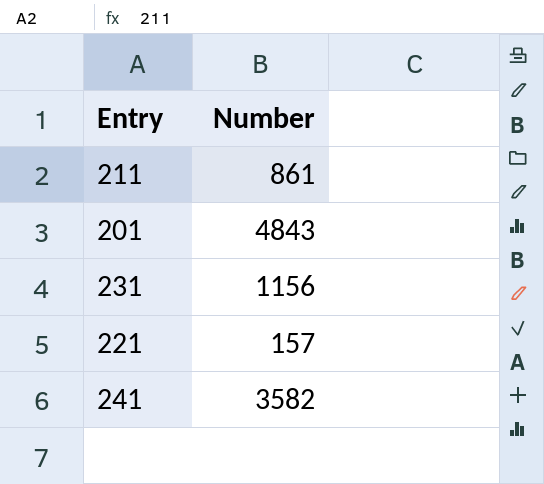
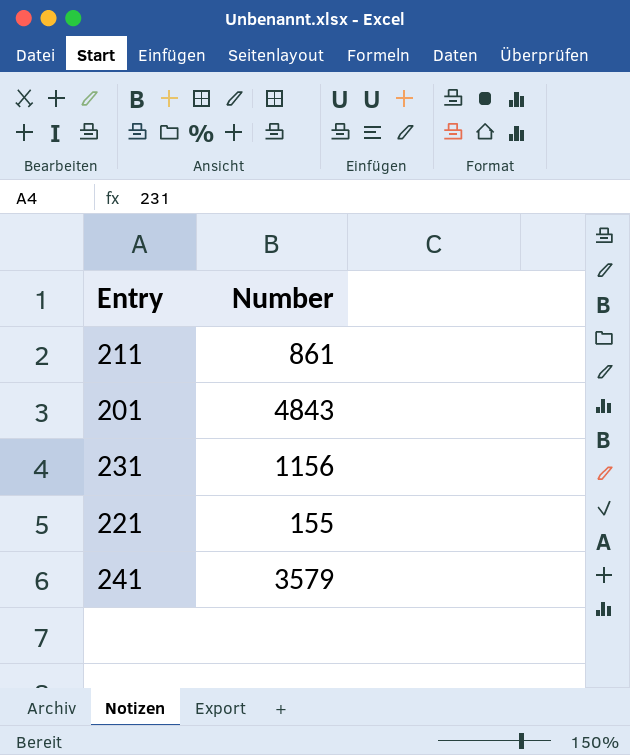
221 | Number: 157 -> 155
241 | Number: 3582 -> 3579

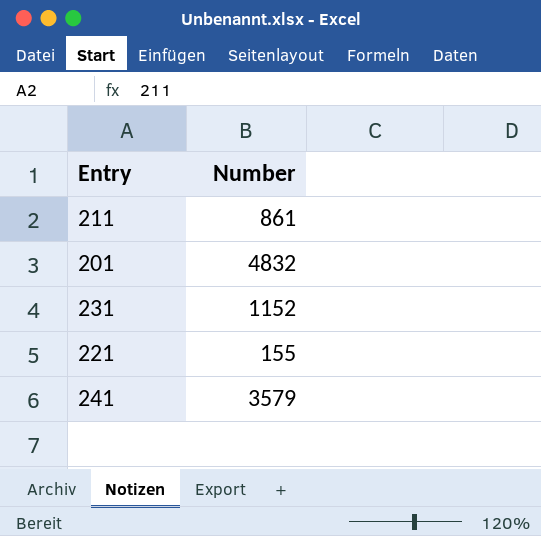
201 | Number: 4843 -> 4832
231 | Number: 1156 -> 1152

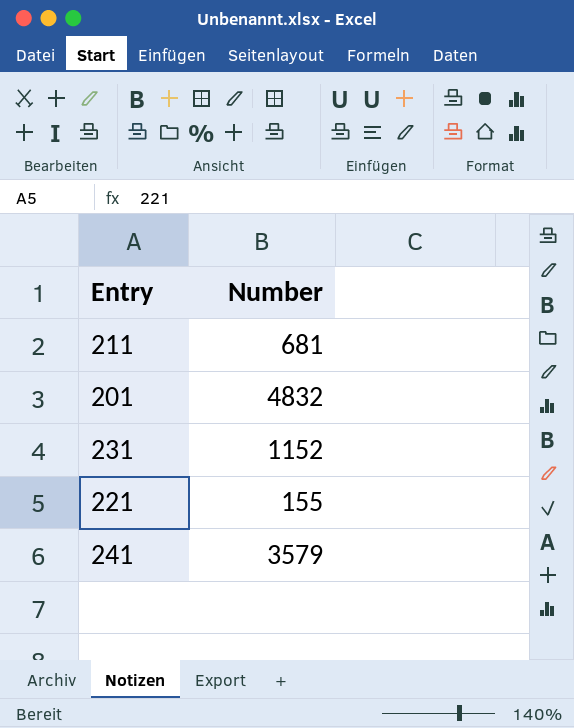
211 | Number: 861 -> 681

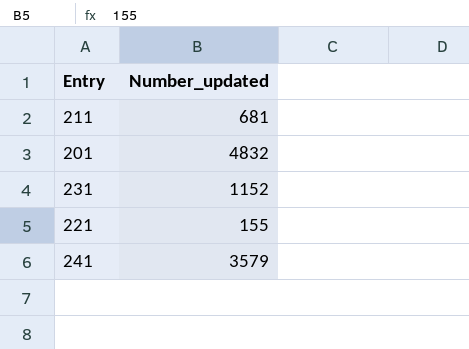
column name: Number -> Number_updated

